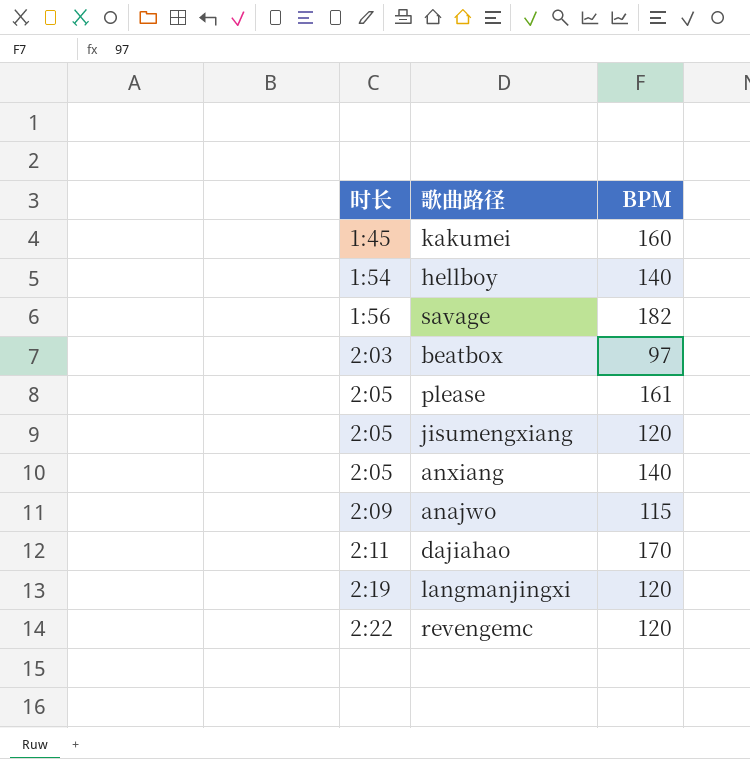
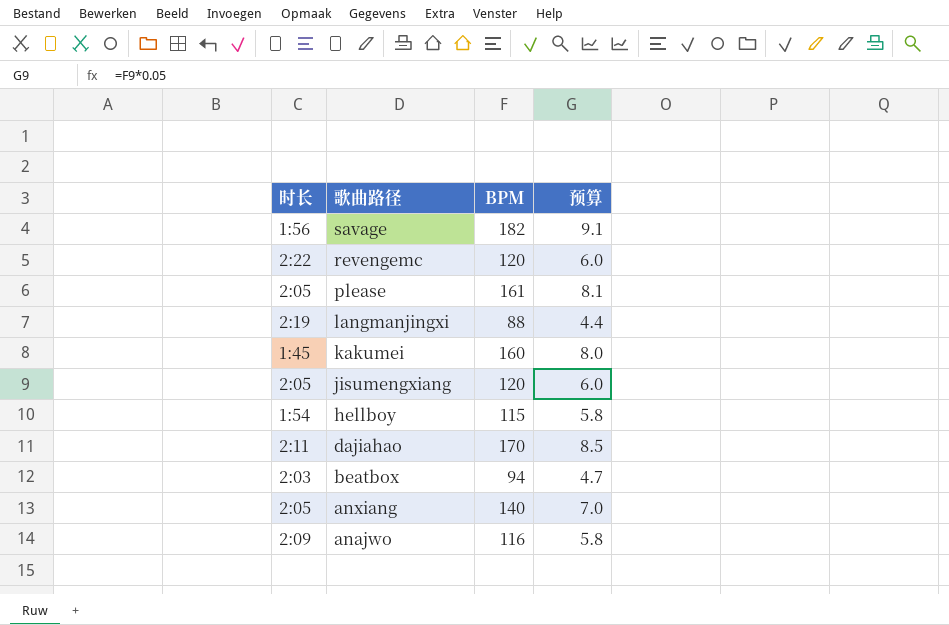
row order: 时长 ascending -> 歌曲路径 descending
column 预算 | formula: none -> [BPM] * 0.05
langmanjingxi | BPM: 120 -> 88
hellboy | BPM: 140 -> 115
beatbox | BPM: 97 -> 94
anajwo | BPM: 115 -> 116

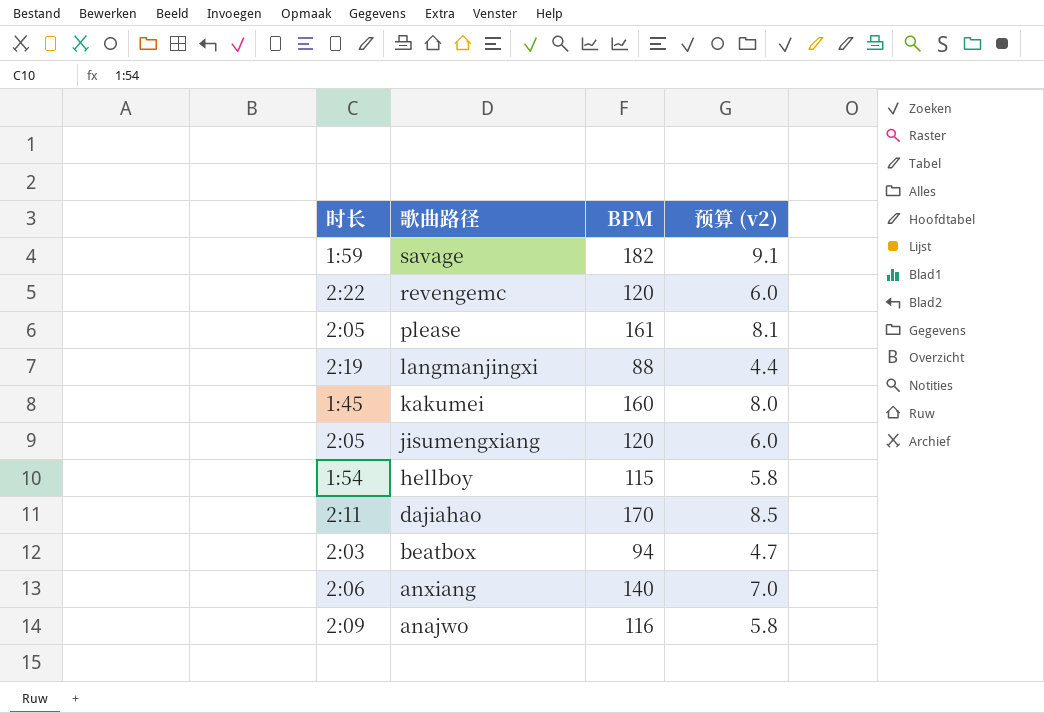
column name: 预算 -> 预算 (v2)
savage | 时长: 1:56 -> 1:59
anxiang | 时长: 2:05 -> 2:06

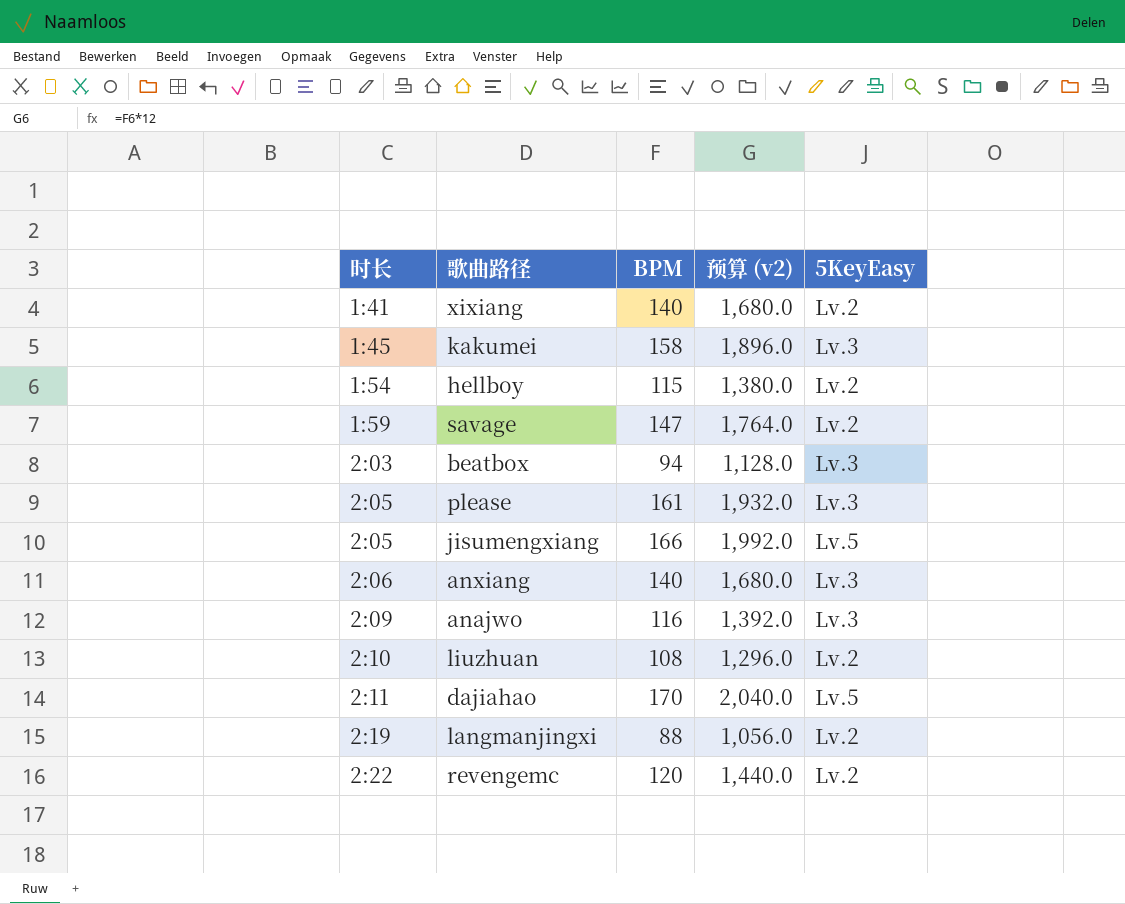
row order: 歌曲路径 descending -> 时长 ascending
column 预算 (v2) | formula: [BPM] * 0.05 -> [BPM] * 12
column 5KeyEasy | position: none -> 5
row xixiang: none -> 1:41 | 140 | 1,680.0 | Lv.2
kakumei | BPM: 160 -> 158
savage | BPM: 182 -> 147
jisumengxiang | BPM: 120 -> 166
row liuzhuan: none -> 2:10 | 108 | 1,296.0 | Lv.2

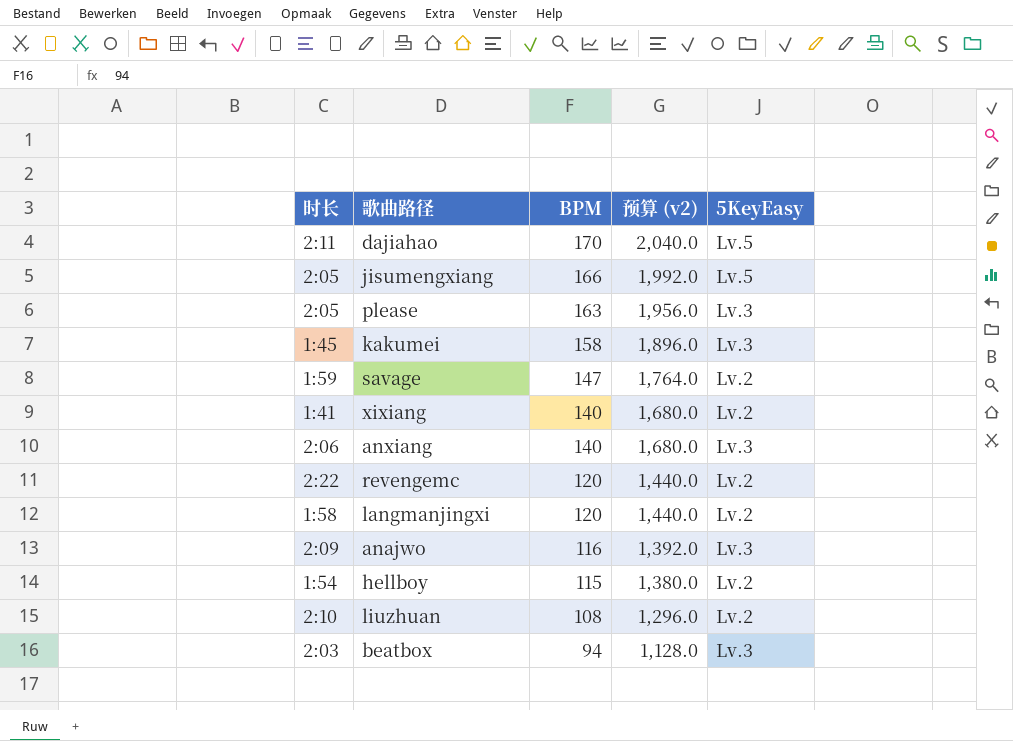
row order: 时长 ascending -> BPM descending
please | BPM: 161 -> 163
please | 预算 (v2): 1,932.0 -> 1,956.0
langmanjingxi | 时长: 2:19 -> 1:58
langmanjingxi | BPM: 88 -> 120
langmanjingxi | 预算 (v2): 1,056.0 -> 1,440.0

